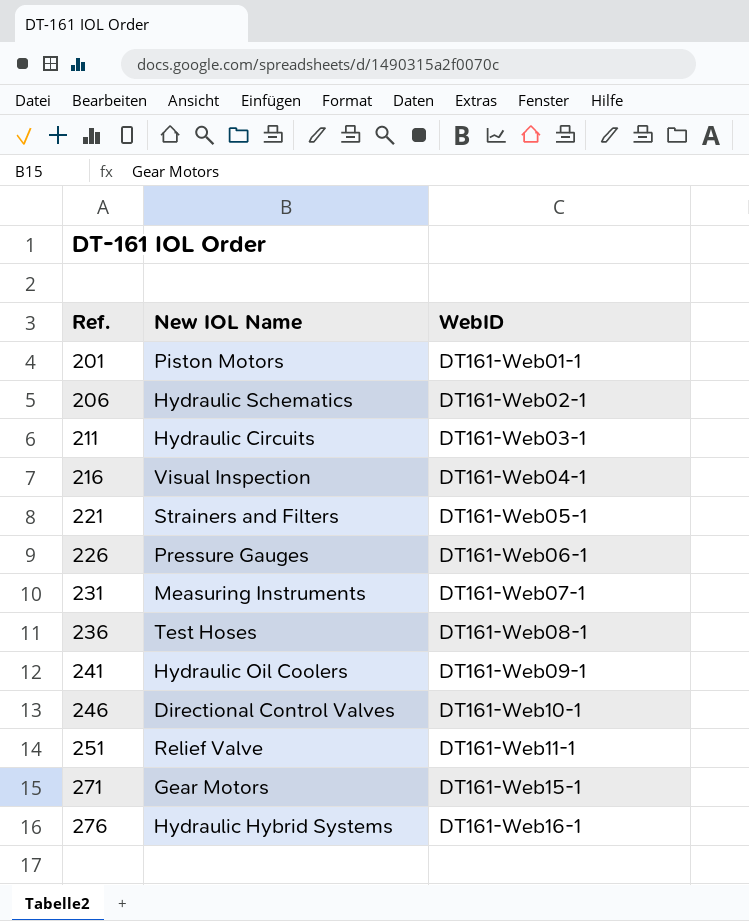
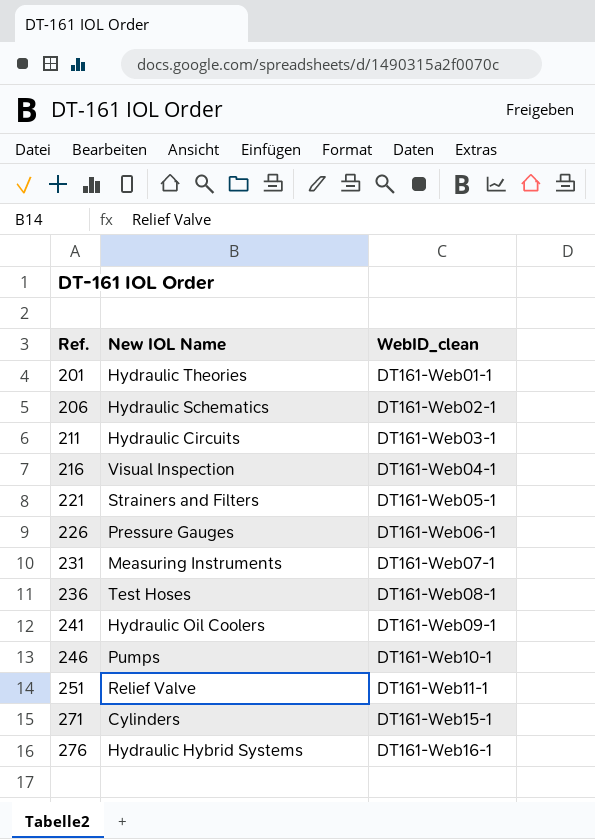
column name: WebID -> WebID_clean
201 | New IOL Name: Piston Motors -> Hydraulic Theories
246 | New IOL Name: Directional Control Valves -> Pumps
271 | New IOL Name: Gear Motors -> Cylinders

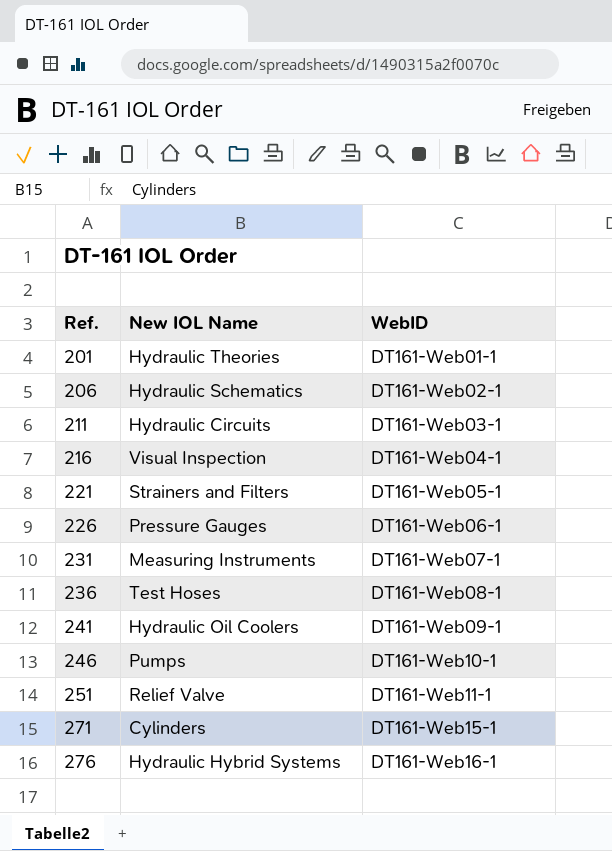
column name: WebID_clean -> WebID

